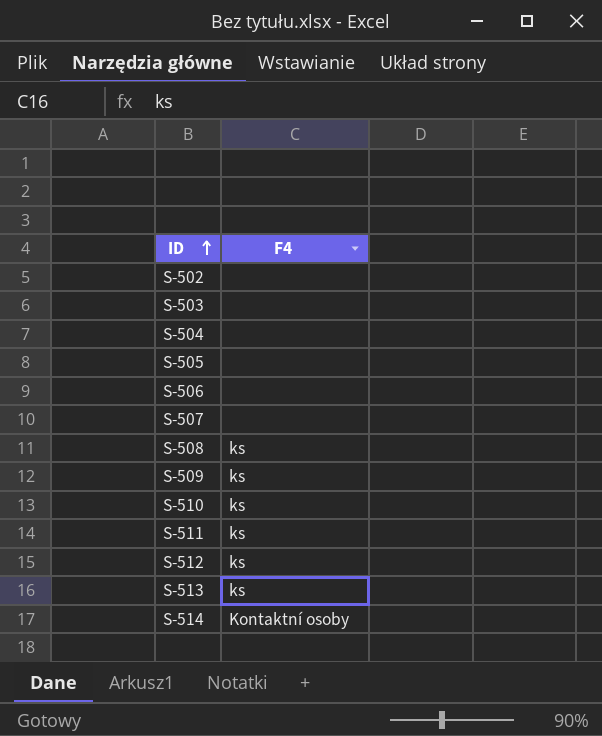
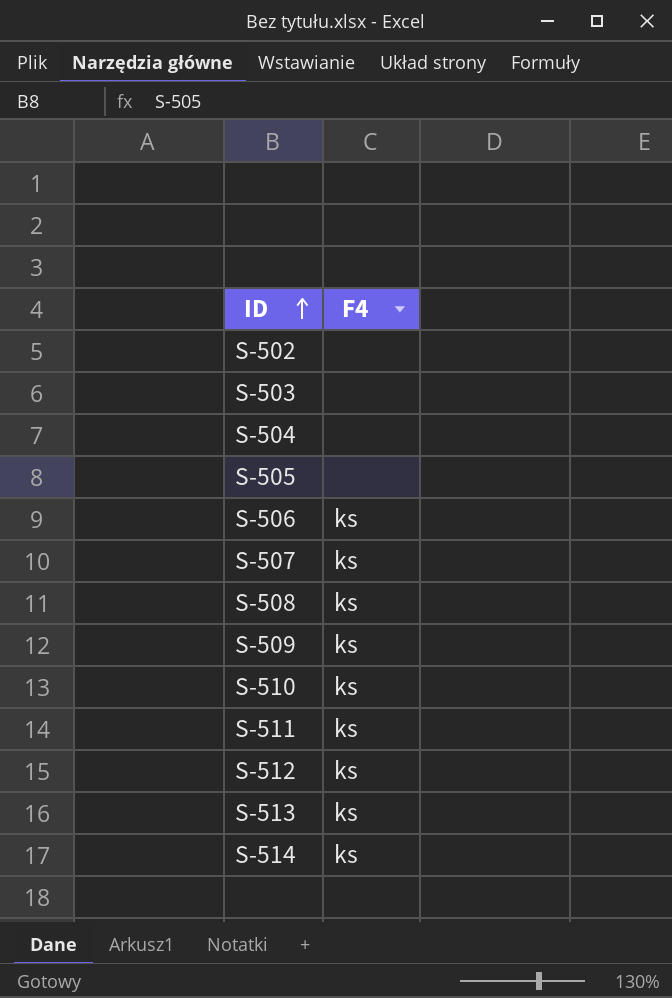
S-506 | F4: none -> ks
S-507 | F4: none -> ks
S-514 | F4: Kontaktní osoby -> ks

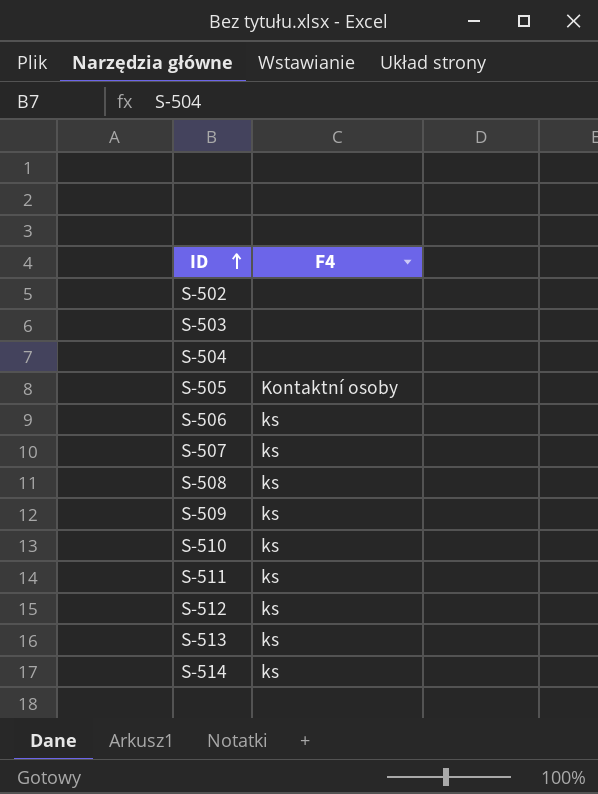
S-505 | F4: none -> Kontaktní osoby

